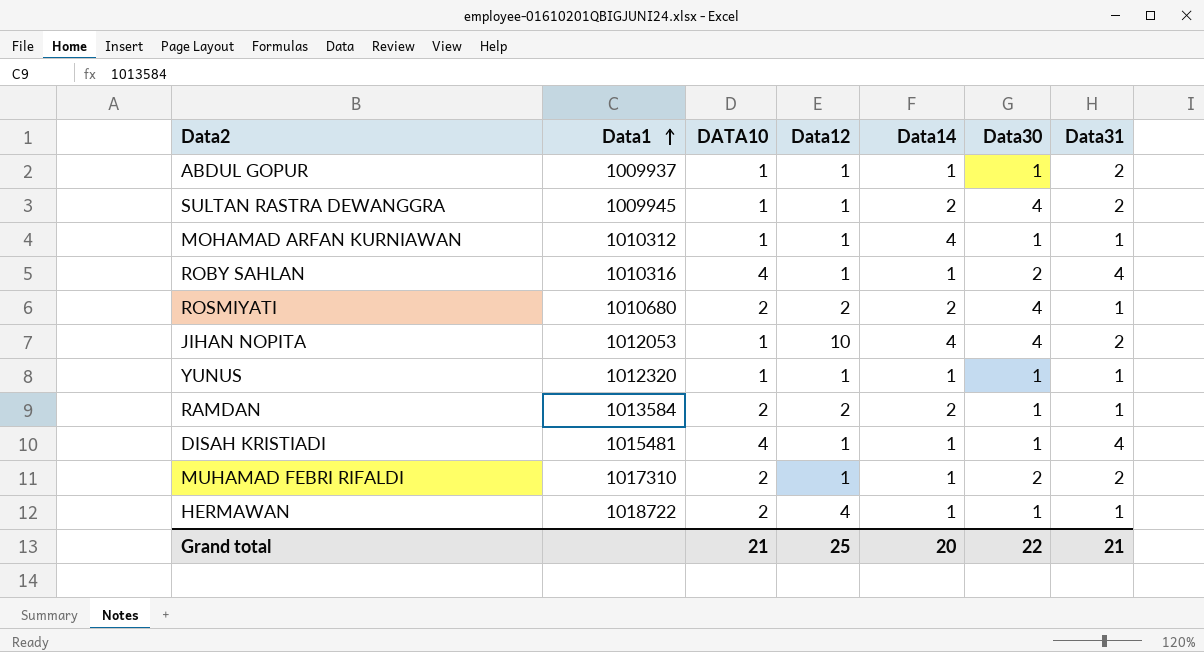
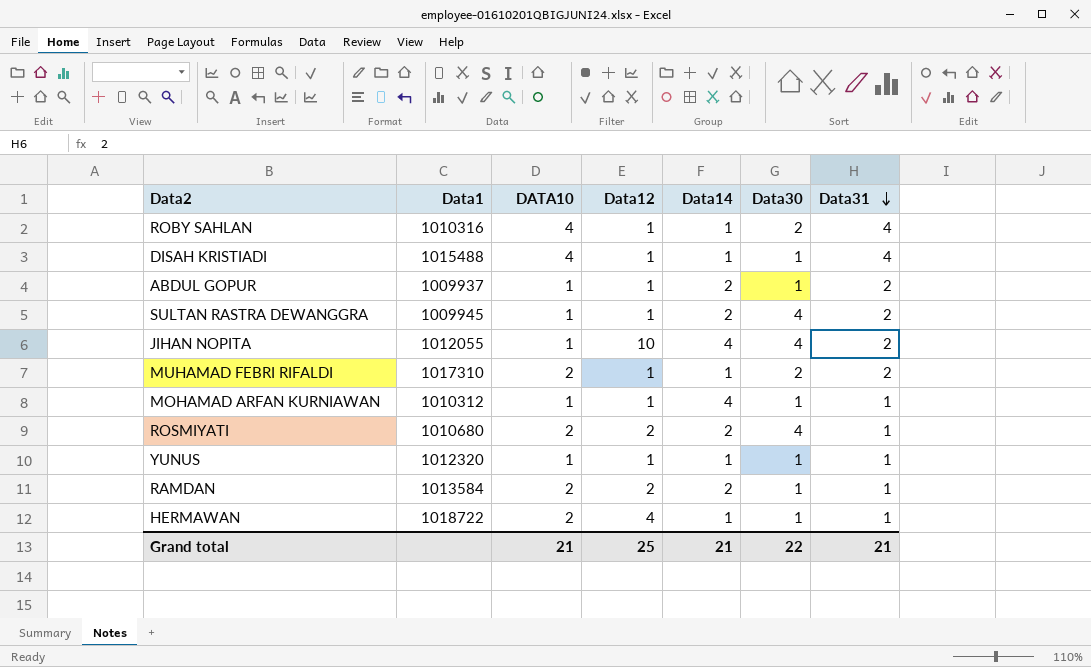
row order: Data1 ascending -> Data31 descending
DISAH KRISTIADI | Data1: 1015481 -> 1015488
ABDUL GOPUR | Data14: 1 -> 2
JIHAN NOPITA | Data1: 1012053 -> 1012055
Grand total | Data14: 20 -> 21

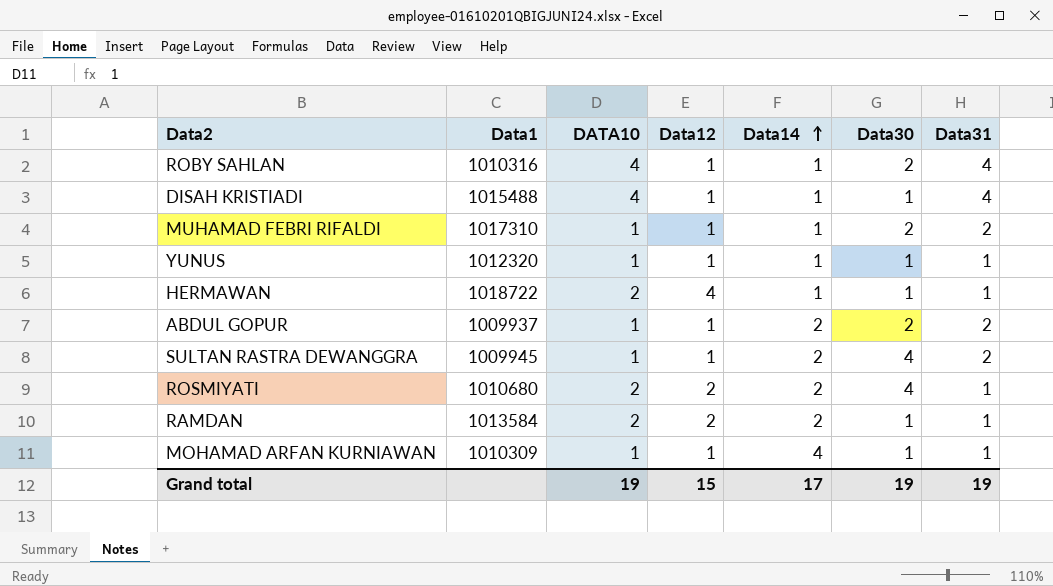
row order: Data31 descending -> Data14 ascending
row JIHAN NOPITA: 1012055 | 1 | 10 | 4 | 4 | 2 -> none
MUHAMAD FEBRI RIFALDI | DATA10: 2 -> 1
ABDUL GOPUR | Data30: 1 -> 2
MOHAMAD ARFAN KURNIAWAN | Data1: 1010312 -> 1010309
Grand total | DATA10: 21 -> 19
Grand total | Data12: 25 -> 15
Grand total | Data14: 21 -> 17
Grand total | Data30: 22 -> 19
Grand total | Data31: 21 -> 19

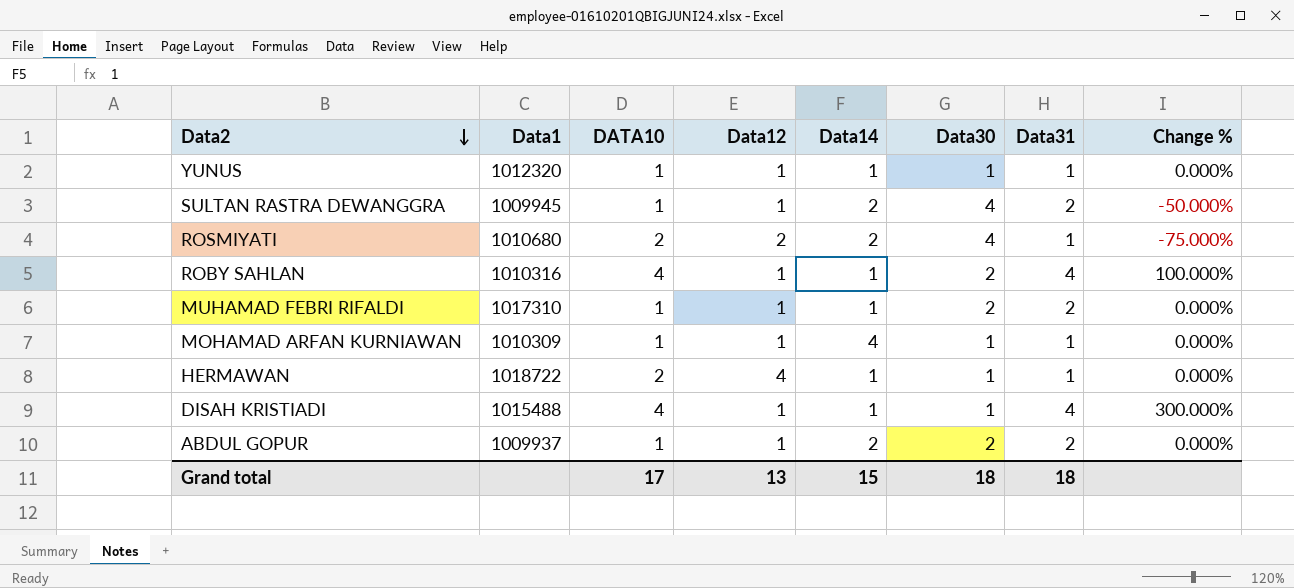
row order: Data14 ascending -> Data2 descending
column Change % | formula: none -> ([Data31] - [Data30]) / [Data30]
row RAMDAN: 1013584 | 2 | 2 | 2 | 1 | 1 -> none
Grand total | DATA10: 19 -> 17
Grand total | Data12: 15 -> 13
Grand total | Data14: 17 -> 15
Grand total | Data30: 19 -> 18
Grand total | Data31: 19 -> 18

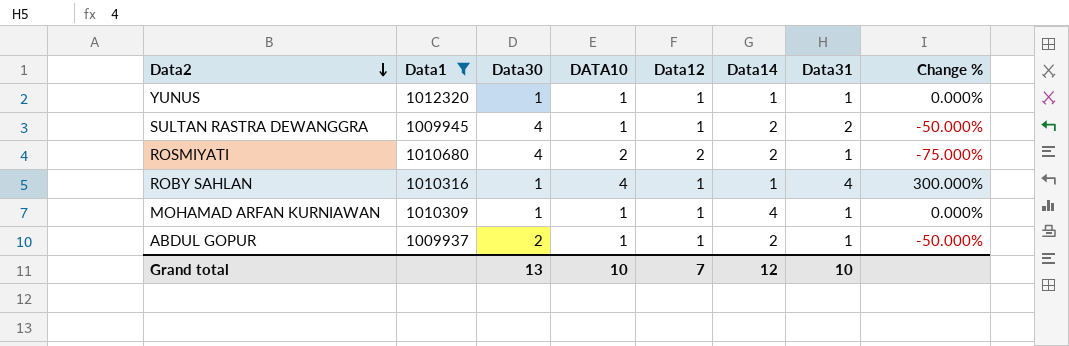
filter: none -> Data1 <= 1012320
column Data30 | position: 6 -> 3
ROBY SAHLAN | Data30: 2 -> 1
ROBY SAHLAN | Change %: 100.000% -> 300.000%
ABDUL GOPUR | Data31: 2 -> 1
ABDUL GOPUR | Change %: 0.000% -> -50.000%
Grand total | Data30: 18 -> 13
Grand total | DATA10: 17 -> 10
Grand total | Data12: 13 -> 7
Grand total | Data14: 15 -> 12
Grand total | Data31: 18 -> 10

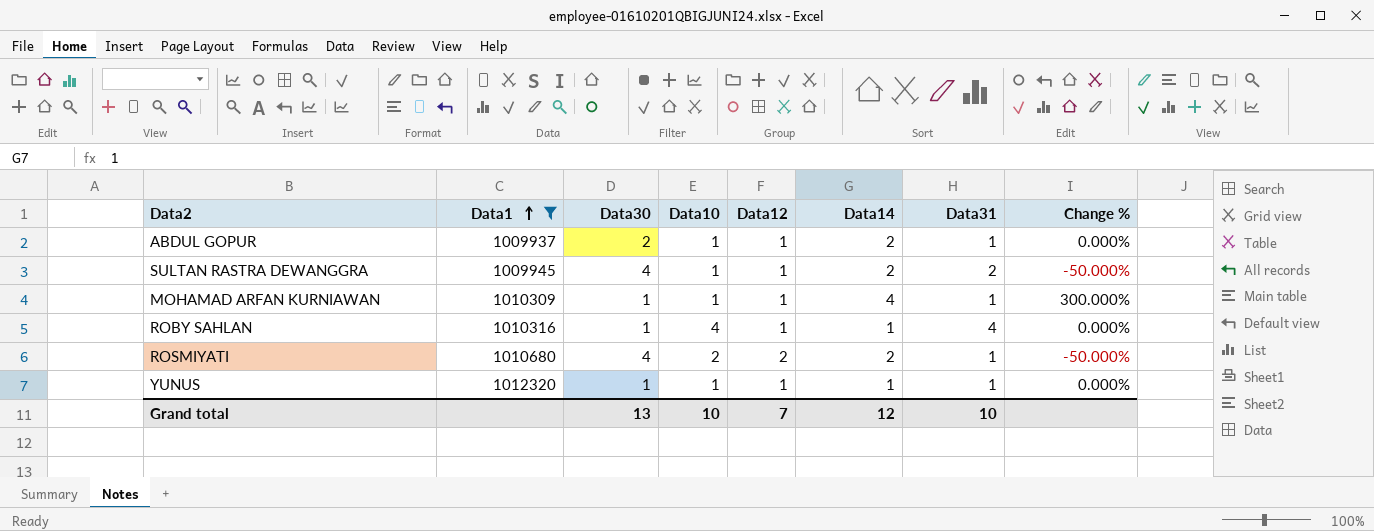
row order: Data2 descending -> Data1 ascending
column name: DATA10 -> Data10
column Change % | formula: ([Data31] - [Data30]) / [Data30] -> ([Data14] - [Data30]) / [Data30]

